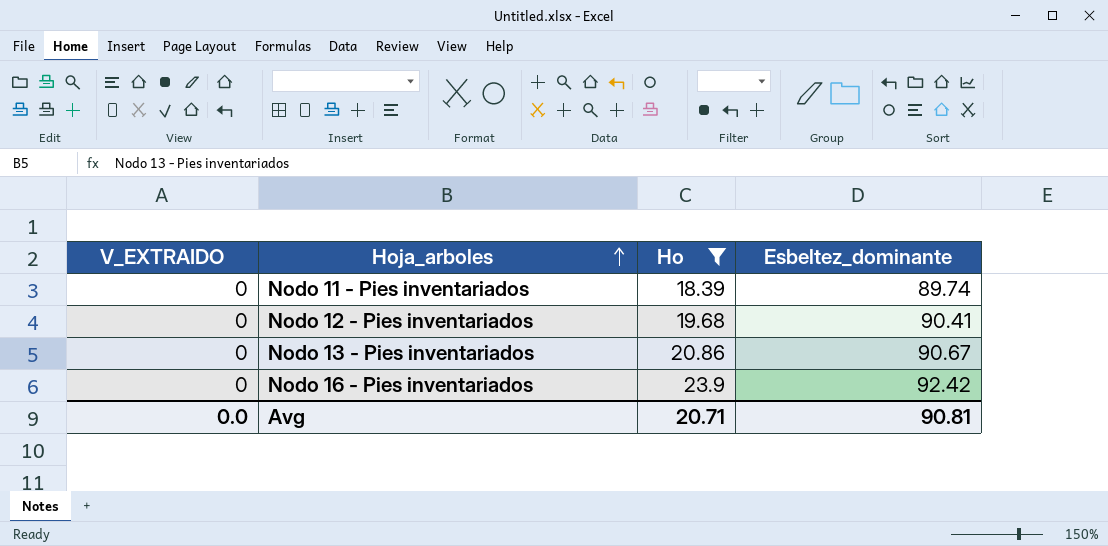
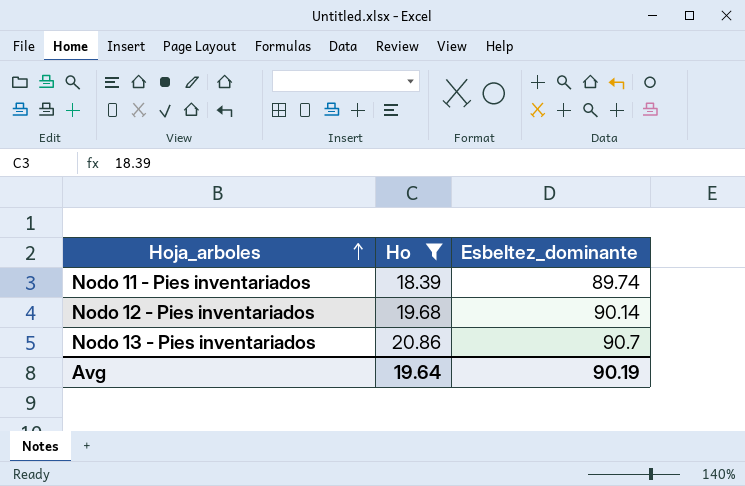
column V_EXTRAIDO | position: 1 -> none
row Nodo 16 - Pies inventariados: 0 | 23.9 | 92.42 -> none
Nodo 12 - Pies inventariados | Esbeltez_dominante: 90.41 -> 90.14
Nodo 13 - Pies inventariados | Esbeltez_dominante: 90.67 -> 90.7
Avg | Ho: 20.71 -> 19.64
Avg | Esbeltez_dominante: 90.81 -> 90.19

